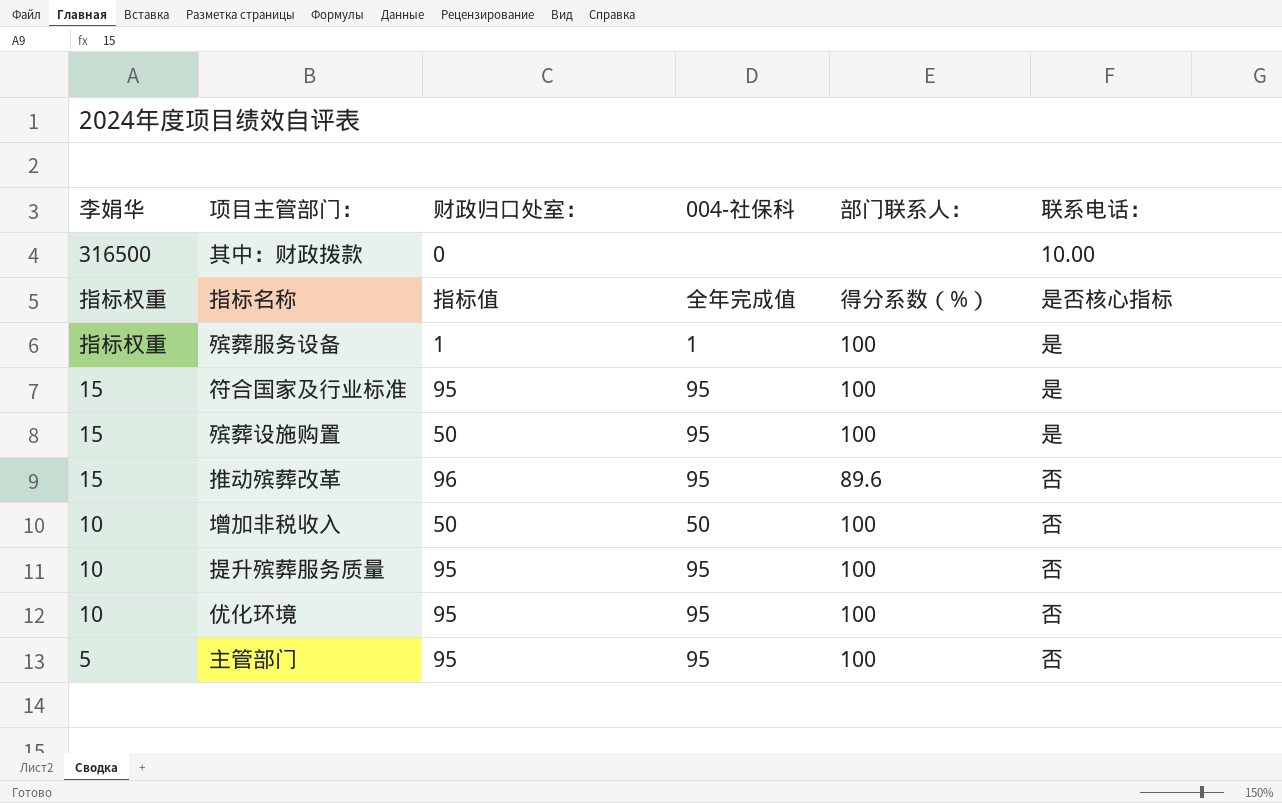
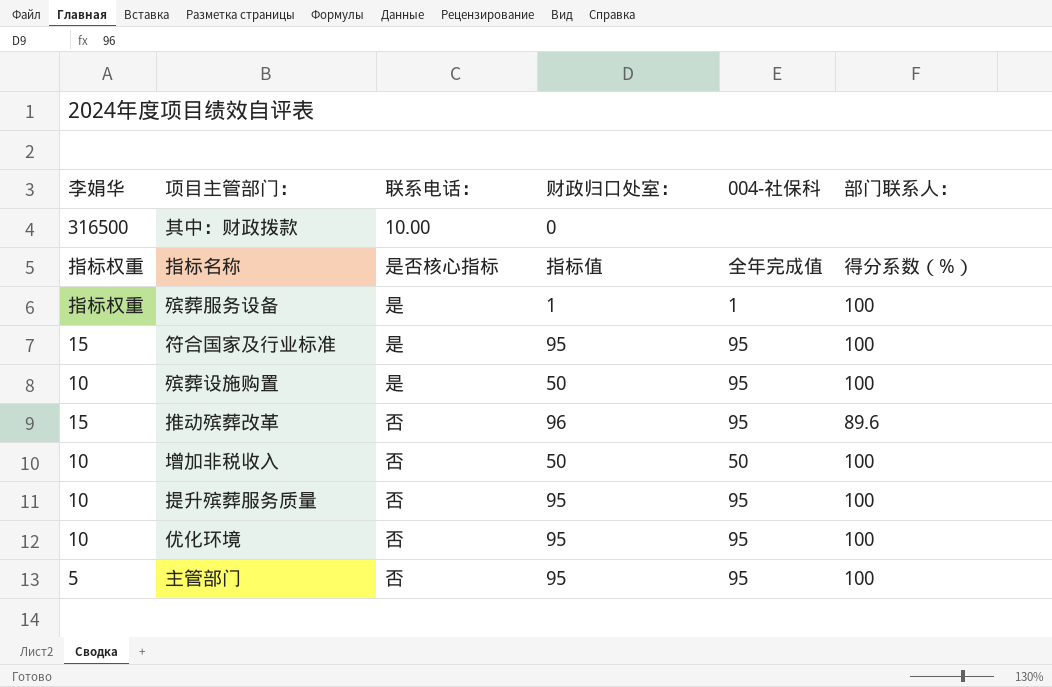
column 联系电话： | position: 6 -> 3
殡葬设施购置 | 李娟华: 15 -> 10

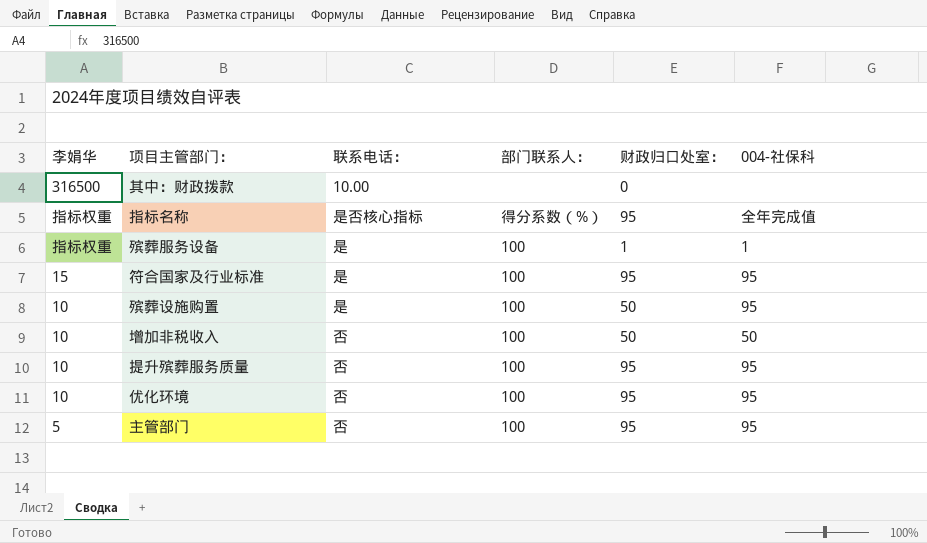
column 部门联系人： | position: 6 -> 4
row 推动殡葬改革: 15 | 否 | 96 | 95 | 89.6 -> none
指标名称 | 财政归口处室：: 指标值 -> 95

